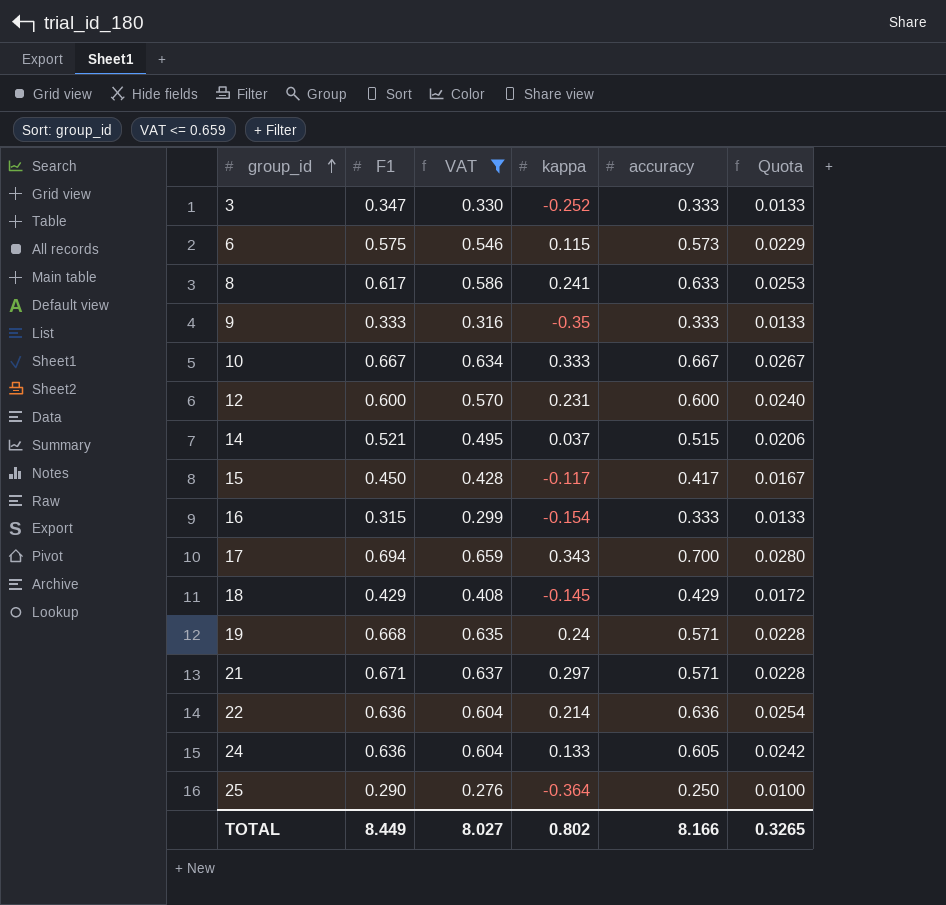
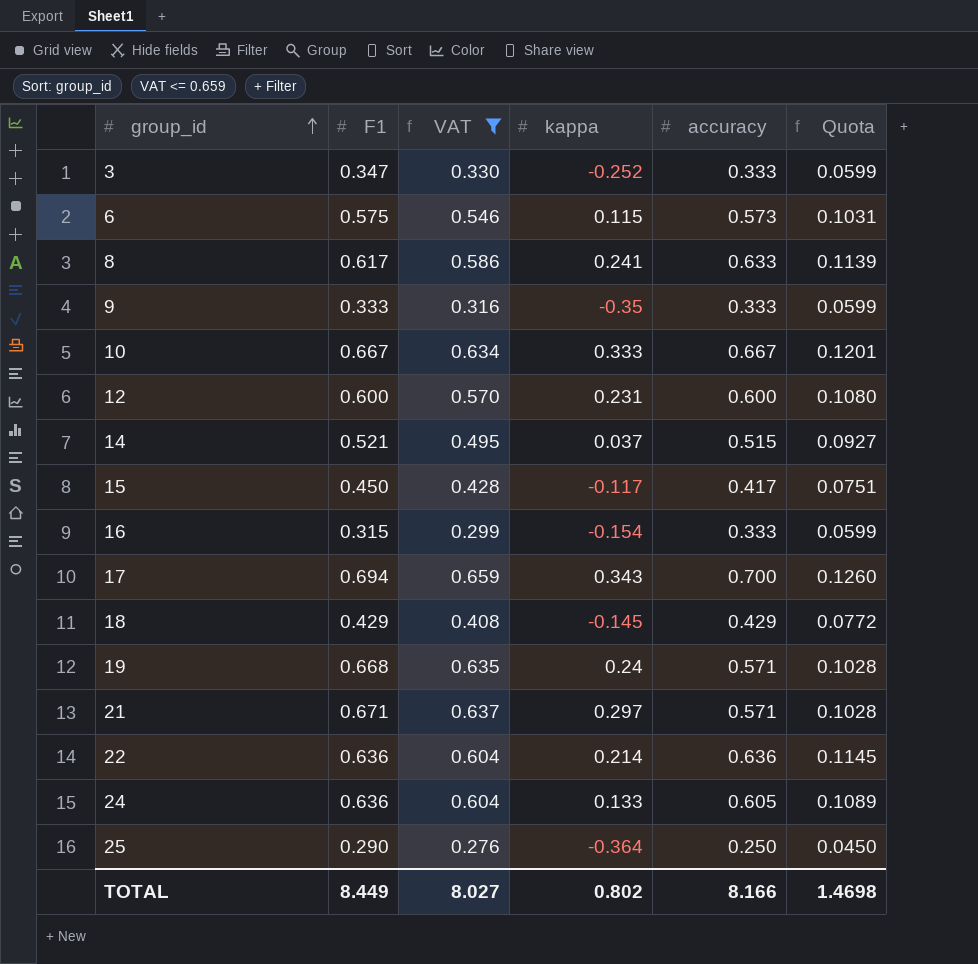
column Quota | formula: [accuracy] * 0.04 -> [accuracy] * 0.18
TOTAL | Quota: 0.3265 -> 1.4698

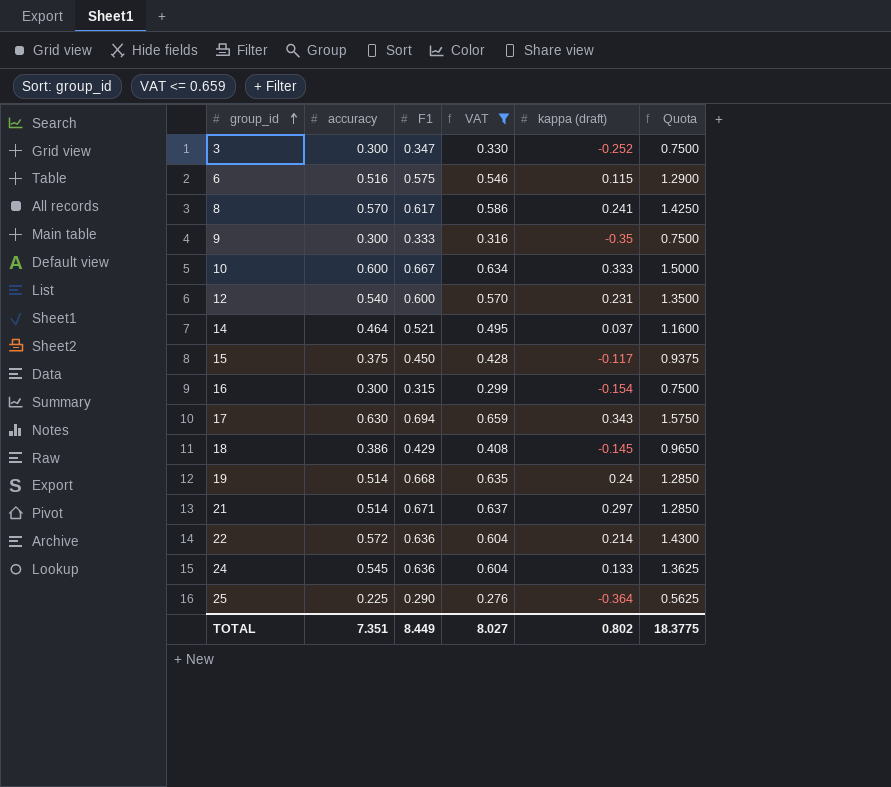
column accuracy | position: 5 -> 2
column name: kappa -> kappa (draft)
column Quota | formula: [accuracy] * 0.18 -> [accuracy] * 2.5
3 | accuracy: 0.333 -> 0.300
6 | accuracy: 0.573 -> 0.516
8 | accuracy: 0.633 -> 0.570
9 | accuracy: 0.333 -> 0.300
10 | accuracy: 0.667 -> 0.600
12 | accuracy: 0.600 -> 0.540
14 | accuracy: 0.515 -> 0.464
15 | accuracy: 0.417 -> 0.375
16 | accuracy: 0.333 -> 0.300
17 | accuracy: 0.700 -> 0.630
18 | accuracy: 0.429 -> 0.386
19 | accuracy: 0.571 -> 0.514
21 | accuracy: 0.571 -> 0.514
22 | accuracy: 0.636 -> 0.572
24 | accuracy: 0.605 -> 0.545
25 | accuracy: 0.250 -> 0.225
TOTAL | accuracy: 8.166 -> 7.351
TOTAL | Quota: 1.4698 -> 18.3775

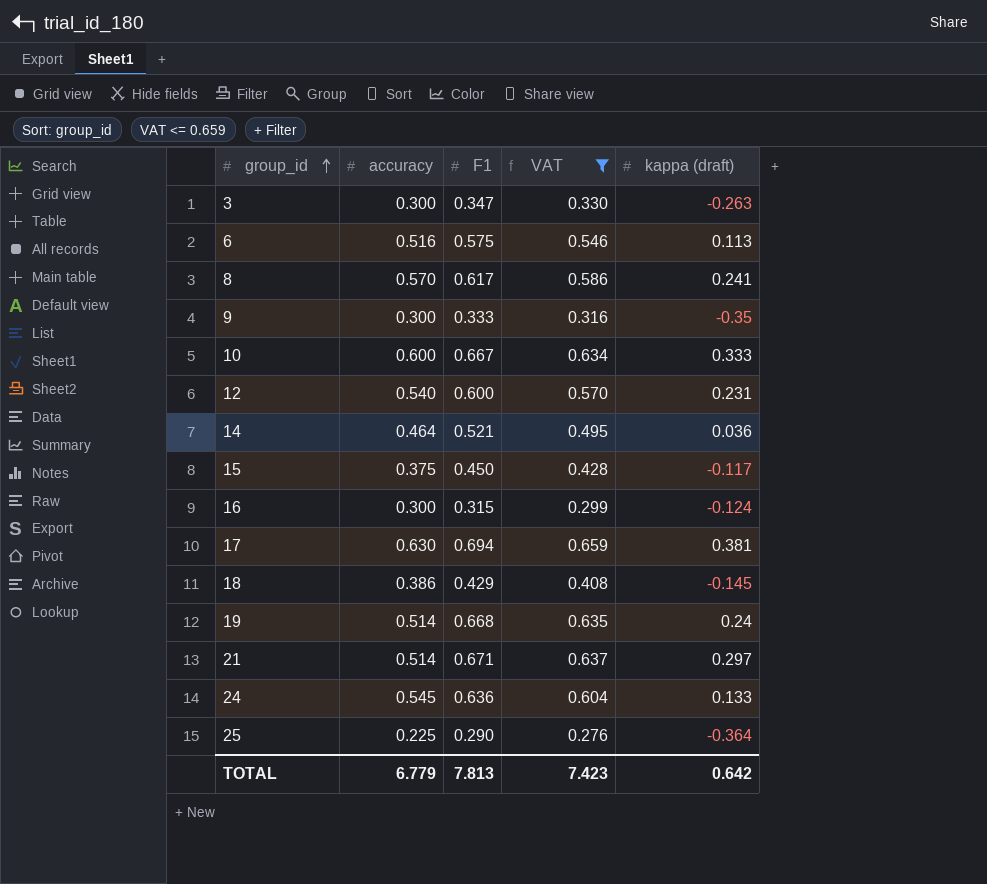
column Quota | formula: [accuracy] * 2.5 -> none
row 22: 0.572 | 0.636 | 0.604 | 0.214 | 1.4300 -> none
3 | kappa (draft): -0.252 -> -0.263
6 | kappa (draft): 0.115 -> 0.113
14 | kappa (draft): 0.037 -> 0.036
16 | kappa (draft): -0.154 -> -0.124
17 | kappa (draft): 0.343 -> 0.381
TOTAL | accuracy: 7.351 -> 6.779
TOTAL | F1: 8.449 -> 7.813
TOTAL | VAT: 8.027 -> 7.423
TOTAL | kappa (draft): 0.802 -> 0.642

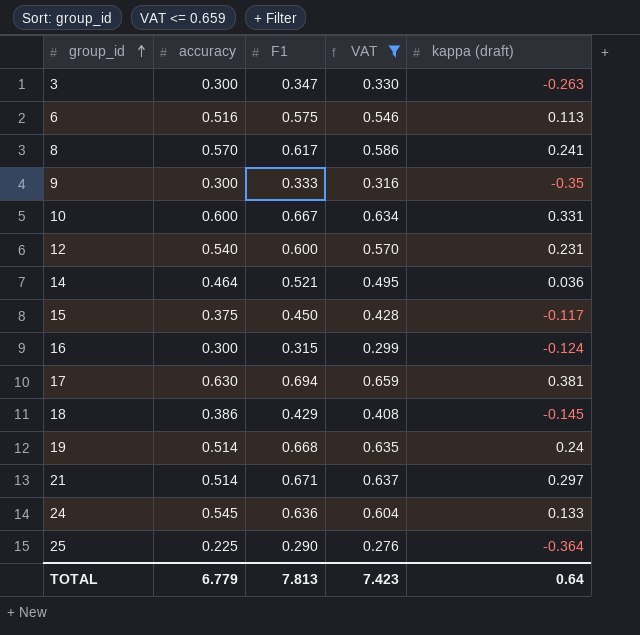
10 | kappa (draft): 0.333 -> 0.331
TOTAL | kappa (draft): 0.642 -> 0.64

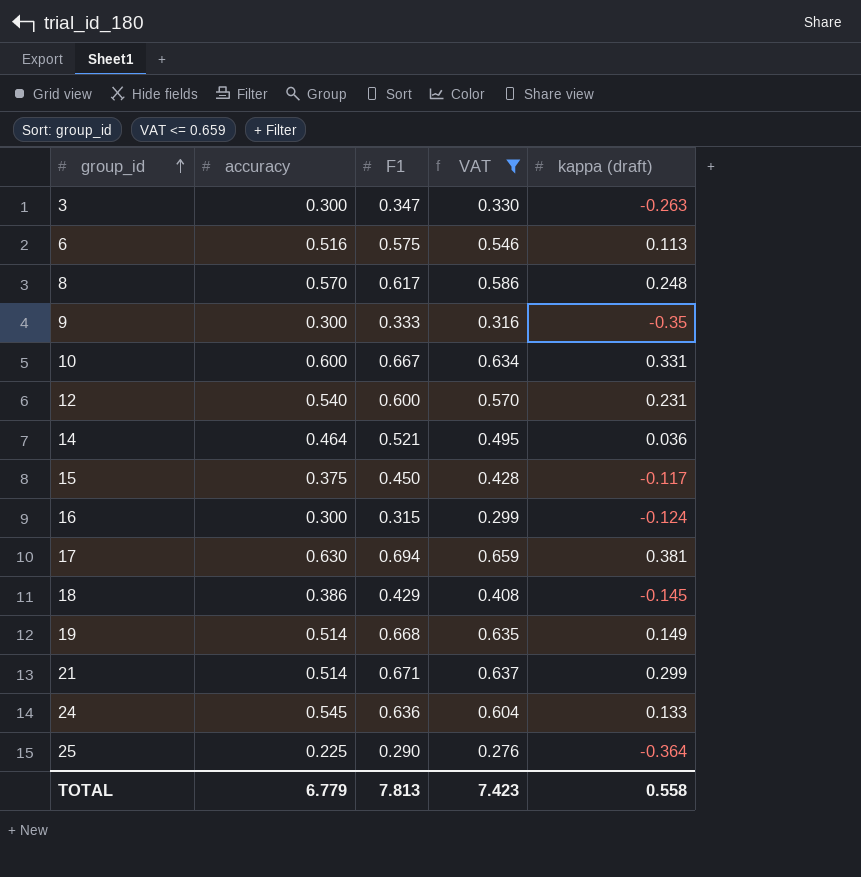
8 | kappa (draft): 0.241 -> 0.248
19 | kappa (draft): 0.24 -> 0.149
21 | kappa (draft): 0.297 -> 0.299
TOTAL | kappa (draft): 0.64 -> 0.558

